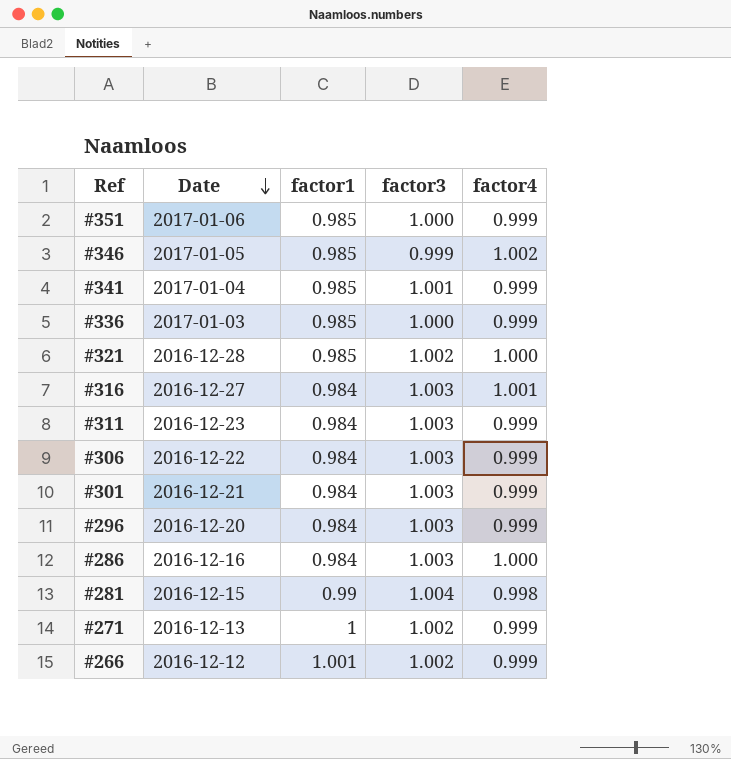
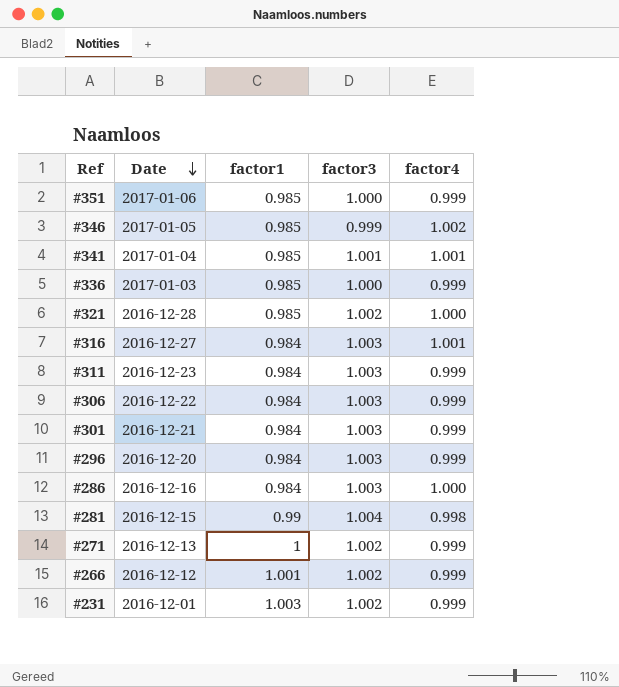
#341 | factor4: 0.999 -> 1.001
row #231: none -> 2016-12-01 | 1.003 | 1.002 | 0.999

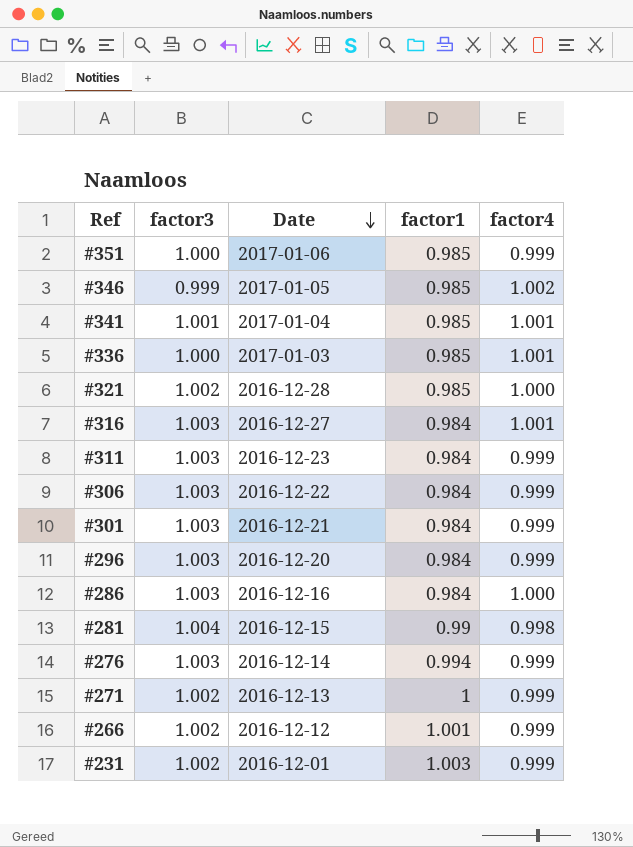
column factor3 | position: 4 -> 2
#336 | factor4: 0.999 -> 1.001
row #276: none -> 1.003 | 2016-12-14 | 0.994 | 0.999

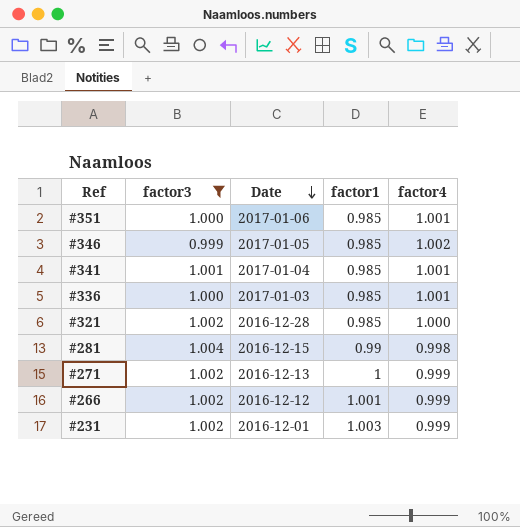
filter: none -> factor3 != 1.003
#351 | factor4: 0.999 -> 1.001

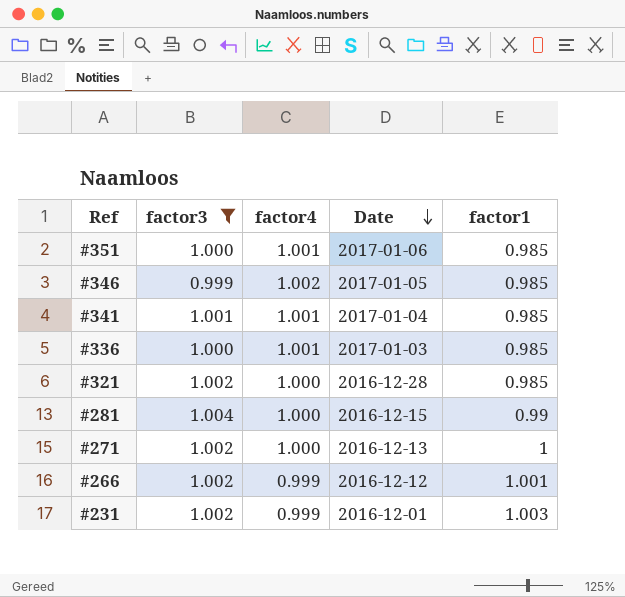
column factor4 | position: 5 -> 3
#281 | factor4: 0.998 -> 1.000
#271 | factor4: 0.999 -> 1.000

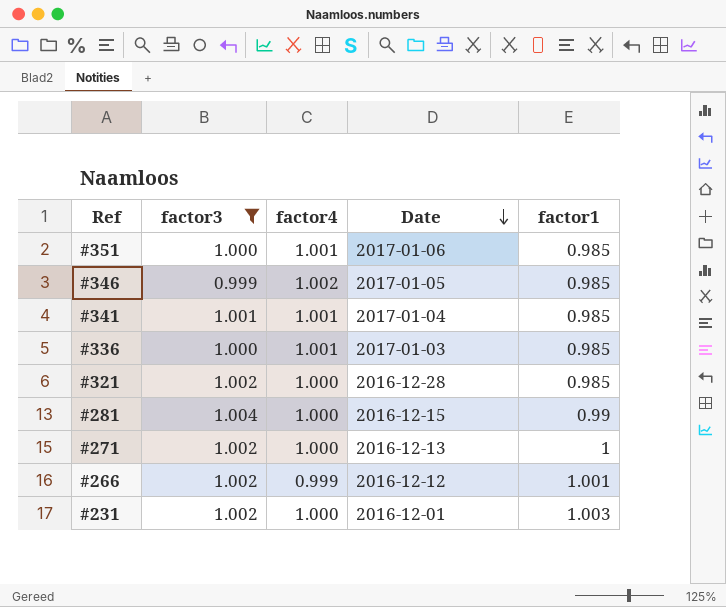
#231 | factor4: 0.999 -> 1.000

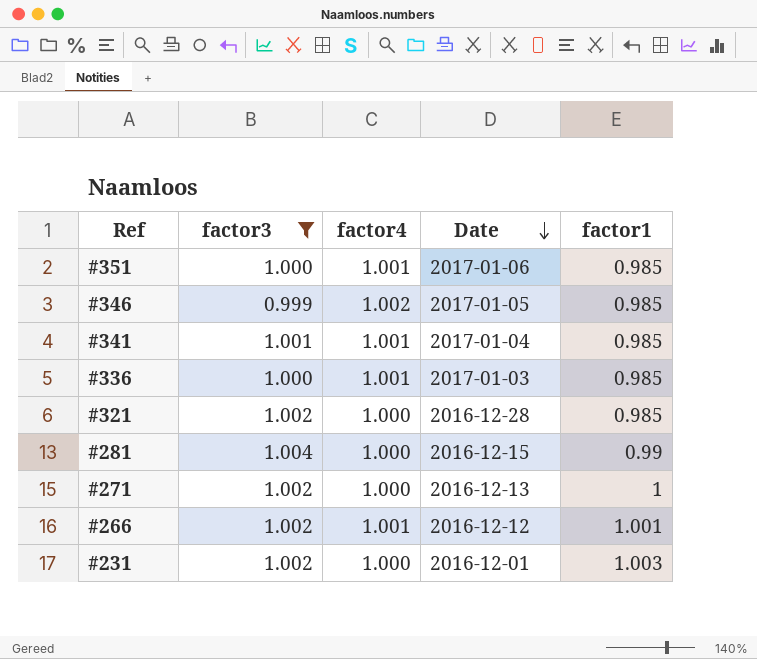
#266 | factor4: 0.999 -> 1.001

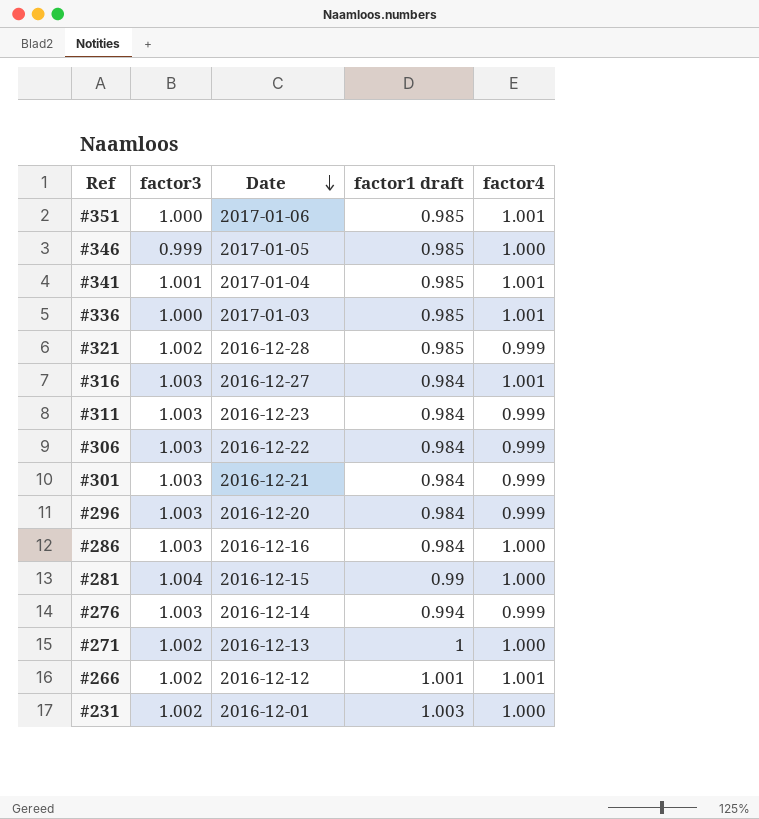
filter: factor3 != 1.003 -> none
column name: factor1 -> factor1 draft
column factor4 | position: 3 -> 5
#346 | factor4: 1.002 -> 1.000
#321 | factor4: 1.000 -> 0.999

